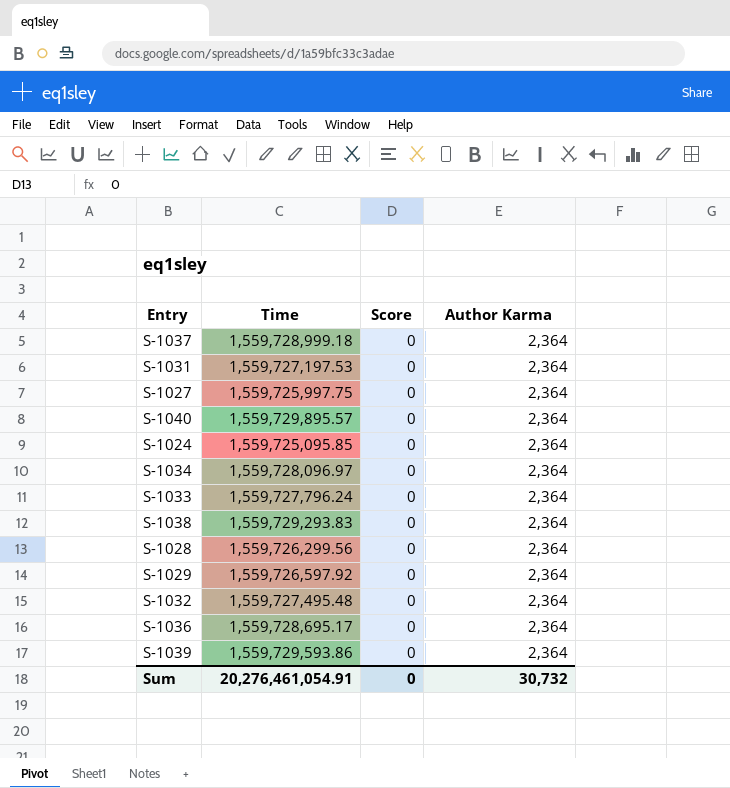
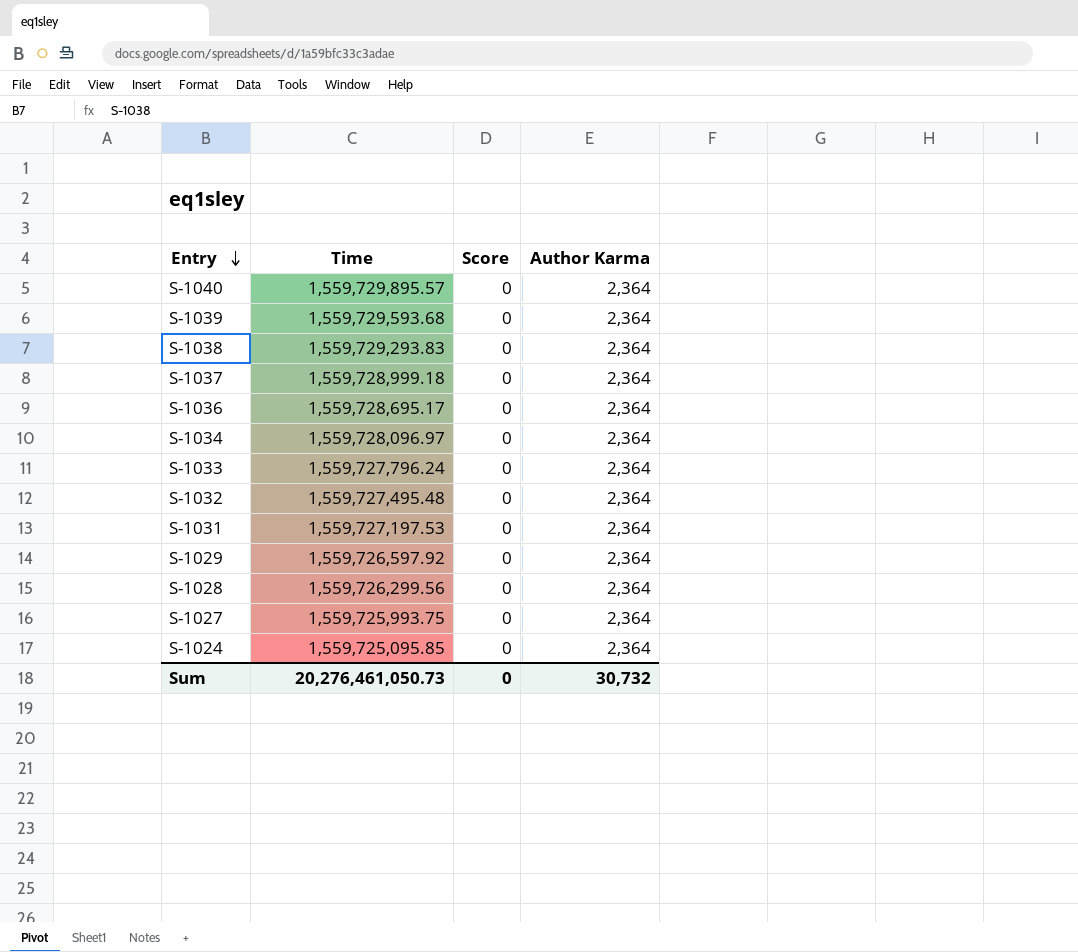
row order: none -> Entry descending
S-1039 | Time: 1,559,729,593.86 -> 1,559,729,593.68
S-1027 | Time: 1,559,725,997.75 -> 1,559,725,993.75
Sum | Time: 20,276,461,054.91 -> 20,276,461,050.73

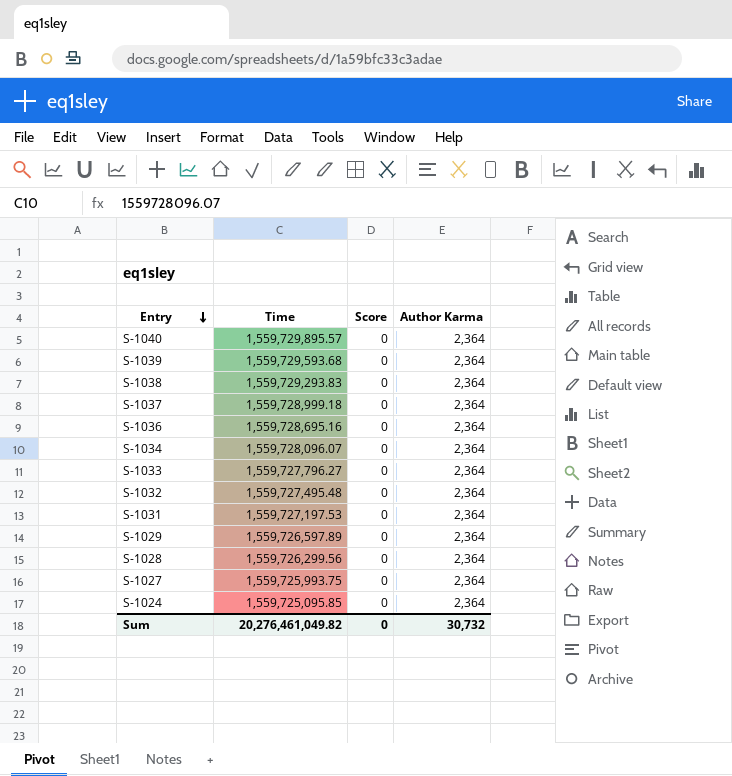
S-1036 | Time: 1,559,728,695.17 -> 1,559,728,695.16
S-1034 | Time: 1,559,728,096.97 -> 1,559,728,096.07
S-1033 | Time: 1,559,727,796.24 -> 1,559,727,796.27
S-1029 | Time: 1,559,726,597.92 -> 1,559,726,597.89
Sum | Time: 20,276,461,050.73 -> 20,276,461,049.82

